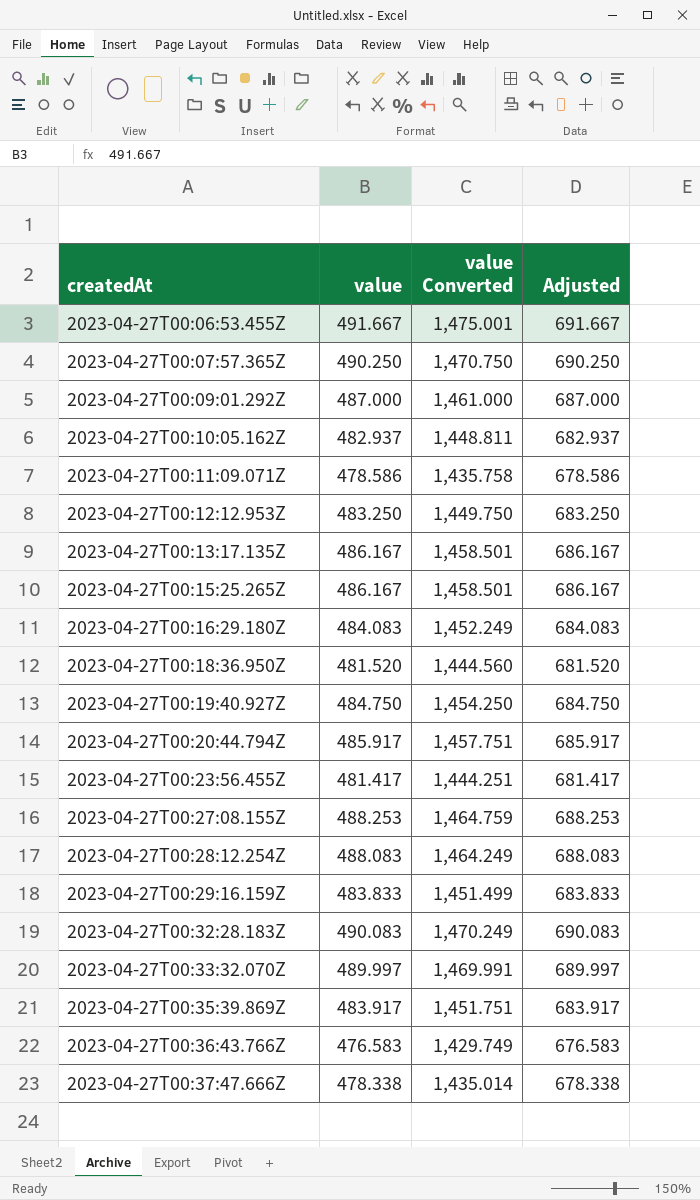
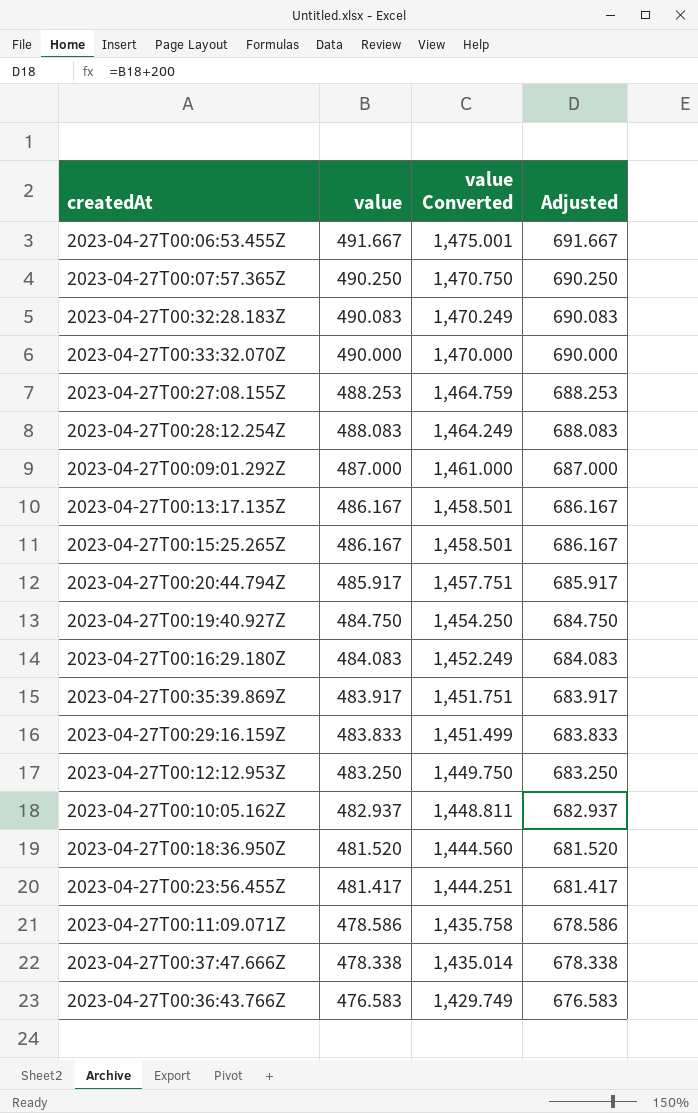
row order: createdAt ascending -> value descending
2023-04-27T00:33:32.070Z | value: 489.997 -> 490.000
2023-04-27T00:33:32.070Z | value Converted: 1,469.991 -> 1,470.000
2023-04-27T00:33:32.070Z | Adjusted: 689.997 -> 690.000

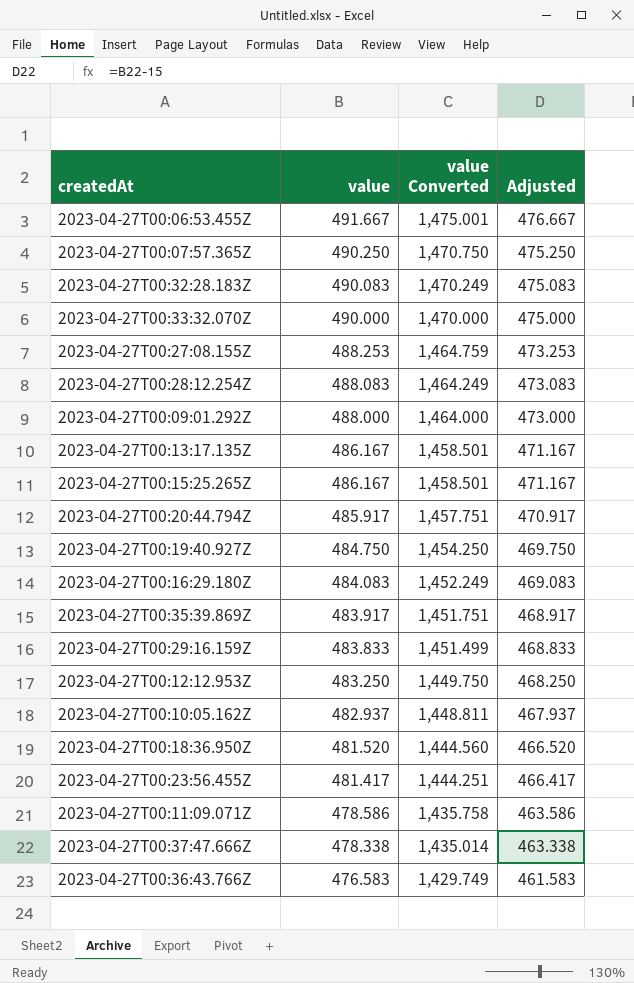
column Adjusted | formula: [value] + 200 -> [value] - 15
2023-04-27T00:09:01.292Z | value: 487.000 -> 488.000
2023-04-27T00:09:01.292Z | value Converted: 1,461.000 -> 1,464.000

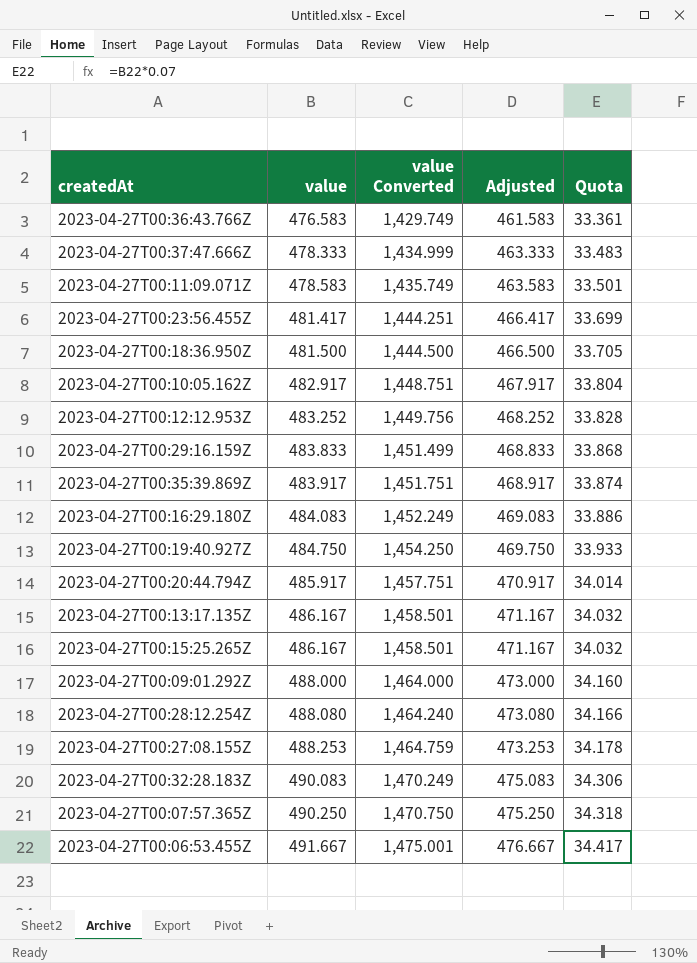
row order: value descending -> value ascending
column Quota | formula: none -> [value] * 0.07
row 2023-04-27T00:33:32.070Z: 490.000 | 1,470.000 | 475.000 -> none
2023-04-27T00:37:47.666Z | value: 478.338 -> 478.333
2023-04-27T00:37:47.666Z | value Converted: 1,435.014 -> 1,434.999
2023-04-27T00:37:47.666Z | Adjusted: 463.338 -> 463.333
2023-04-27T00:11:09.071Z | value: 478.586 -> 478.583
2023-04-27T00:11:09.071Z | value Converted: 1,435.758 -> 1,435.749
2023-04-27T00:11:09.071Z | Adjusted: 463.586 -> 463.583
2023-04-27T00:18:36.950Z | value: 481.520 -> 481.500
2023-04-27T00:18:36.950Z | value Converted: 1,444.560 -> 1,444.500
2023-04-27T00:18:36.950Z | Adjusted: 466.520 -> 466.500
2023-04-27T00:10:05.162Z | value: 482.937 -> 482.917
2023-04-27T00:10:05.162Z | value Converted: 1,448.811 -> 1,448.751
2023-04-27T00:10:05.162Z | Adjusted: 467.937 -> 467.917
2023-04-27T00:12:12.953Z | value: 483.250 -> 483.252
2023-04-27T00:12:12.953Z | value Converted: 1,449.750 -> 1,449.756
2023-04-27T00:12:12.953Z | Adjusted: 468.250 -> 468.252
2023-04-27T00:28:12.254Z | value: 488.083 -> 488.080
2023-04-27T00:28:12.254Z | value Converted: 1,464.249 -> 1,464.240
2023-04-27T00:28:12.254Z | Adjusted: 473.083 -> 473.080

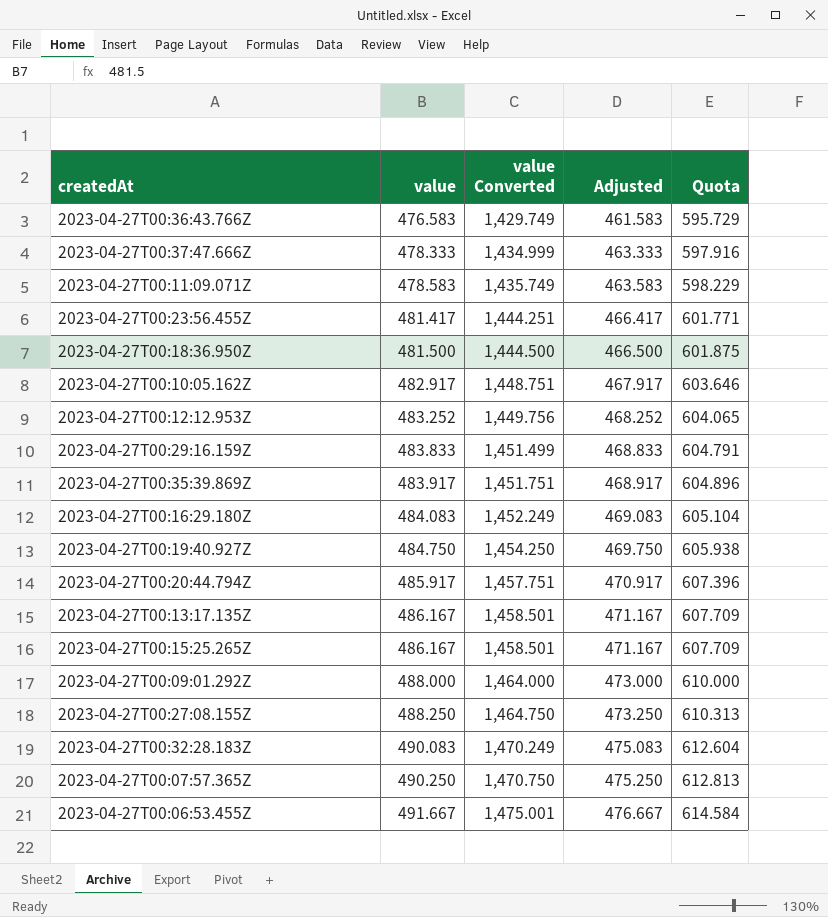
column Quota | formula: [value] * 0.07 -> [value] * 1.25
row 2023-04-27T00:28:12.254Z: 488.080 | 1,464.240 | 473.080 | 34.166 -> none
2023-04-27T00:27:08.155Z | value: 488.253 -> 488.250
2023-04-27T00:27:08.155Z | value Converted: 1,464.759 -> 1,464.750
2023-04-27T00:27:08.155Z | Adjusted: 473.253 -> 473.250

